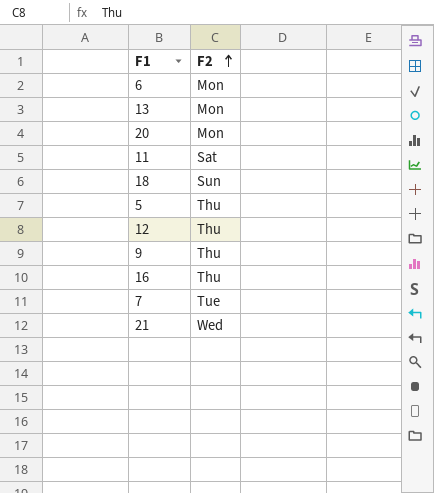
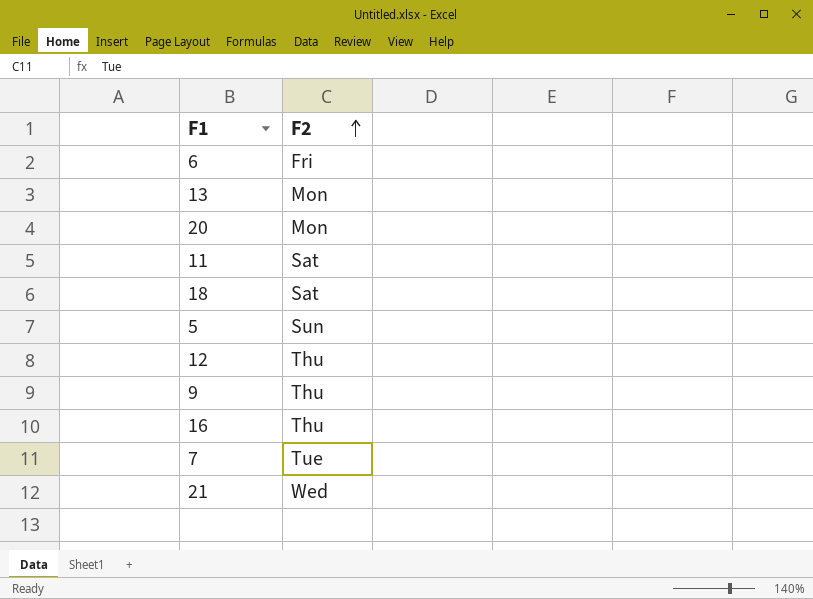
6 | F2: Mon -> Fri
18 | F2: Sun -> Sat
5 | F2: Thu -> Sun

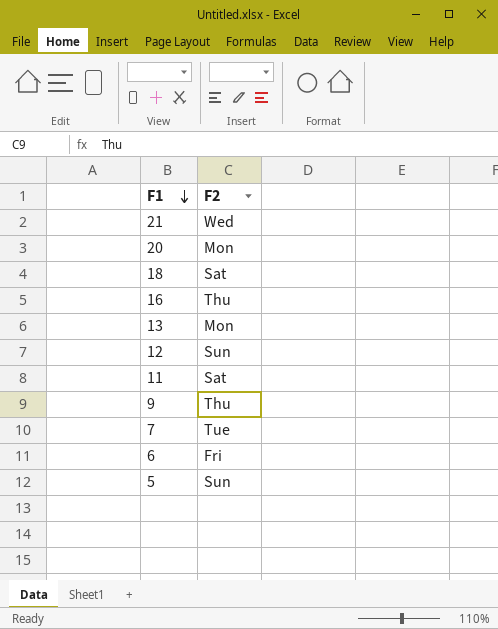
row order: F2 ascending -> F1 descending
12 | F2: Thu -> Sun

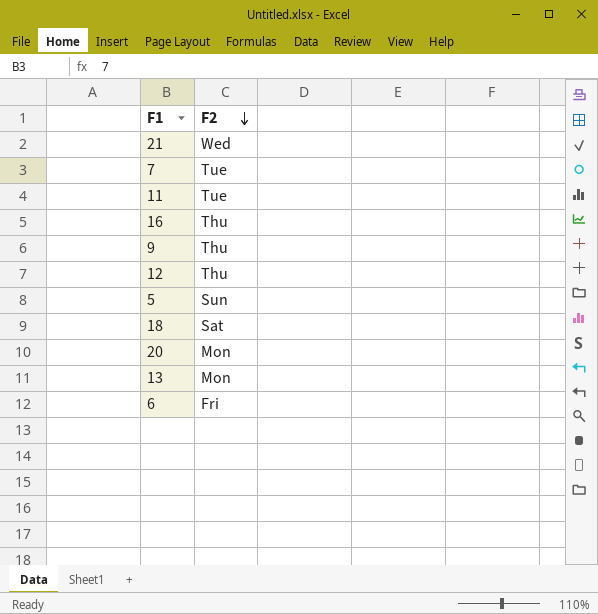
row order: F1 descending -> F2 descending
11 | F2: Sat -> Tue
12 | F2: Sun -> Thu

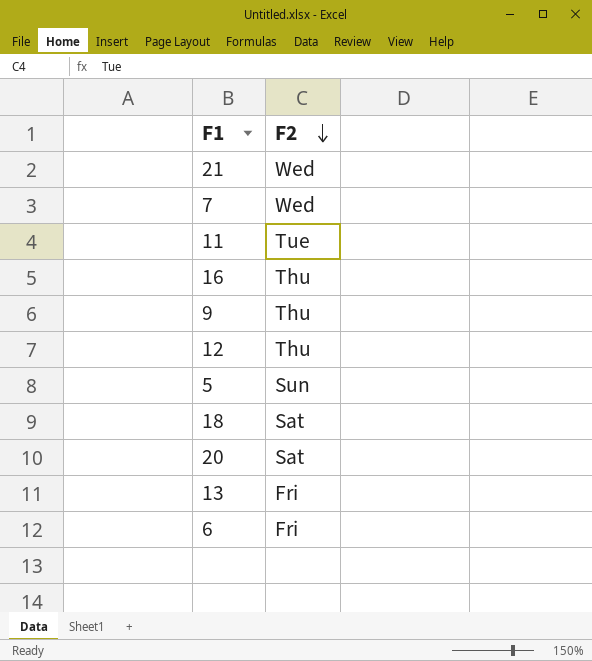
7 | F2: Tue -> Wed
20 | F2: Mon -> Sat
13 | F2: Mon -> Fri

